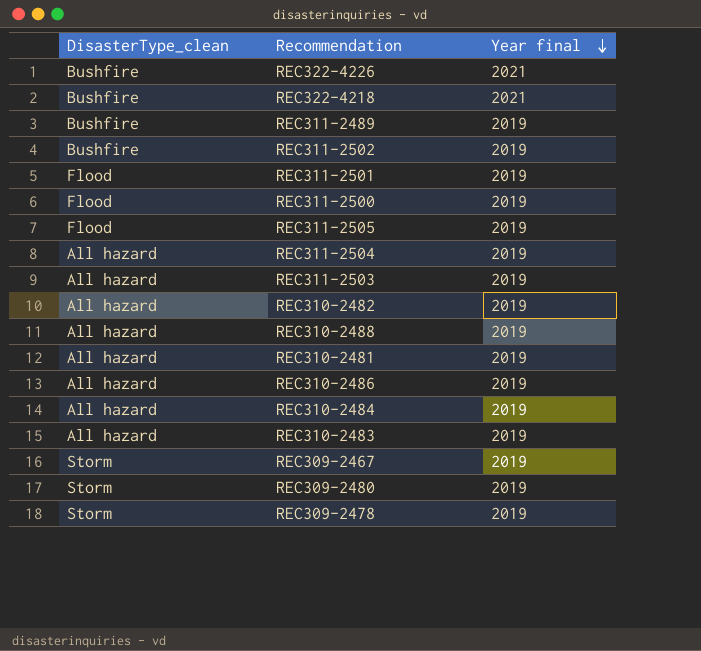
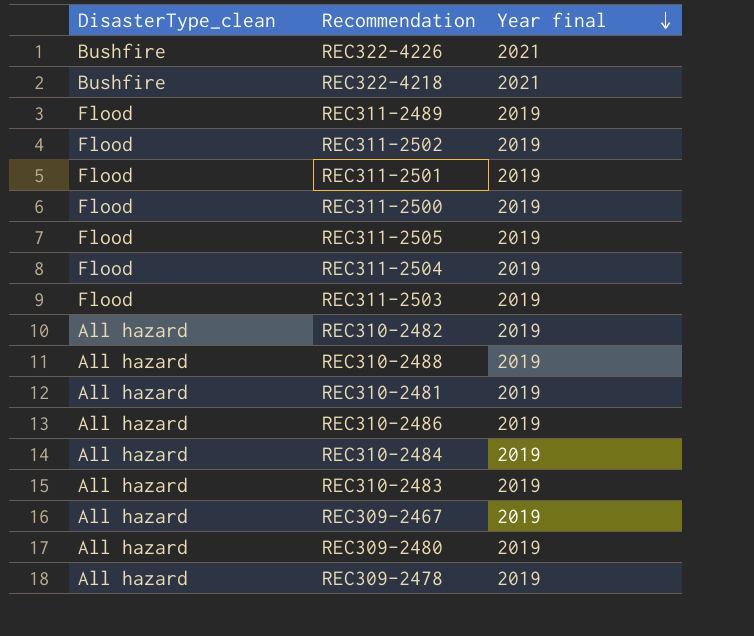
REC311-2489 | DisasterType_clean: Bushfire -> Flood
REC311-2502 | DisasterType_clean: Bushfire -> Flood
REC311-2504 | DisasterType_clean: All hazard -> Flood
REC311-2503 | DisasterType_clean: All hazard -> Flood
REC309-2467 | DisasterType_clean: Storm -> All hazard
REC309-2480 | DisasterType_clean: Storm -> All hazard
REC309-2478 | DisasterType_clean: Storm -> All hazard

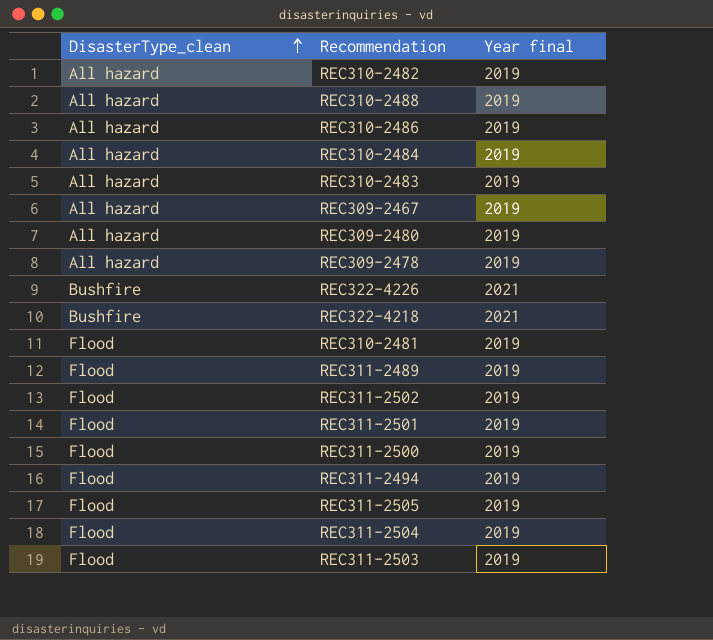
row order: Year final descending -> DisasterType_clean ascending
REC310-2481 | DisasterType_clean: All hazard -> Flood
row REC311-2494: none -> Flood | 2019

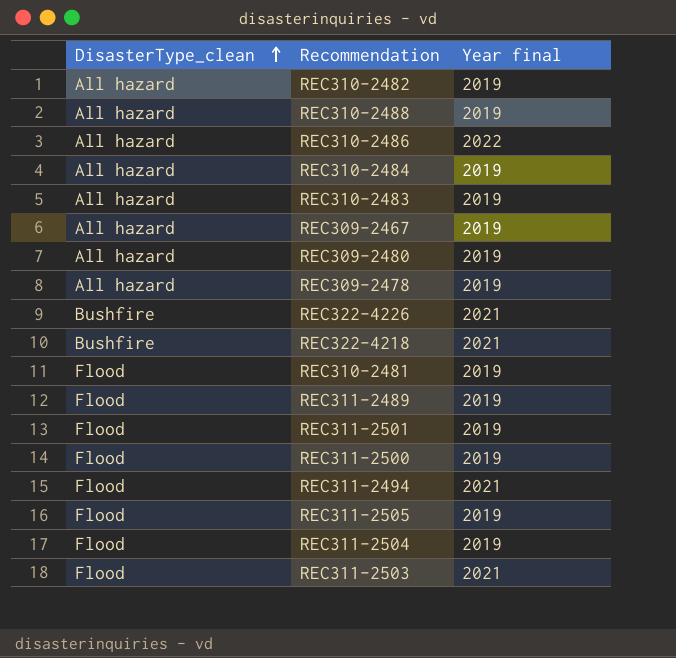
row REC311-2502: Flood | 2019 -> none
REC310-2486 | Year final: 2019 -> 2022
REC311-2494 | Year final: 2019 -> 2021
REC311-2503 | Year final: 2019 -> 2021

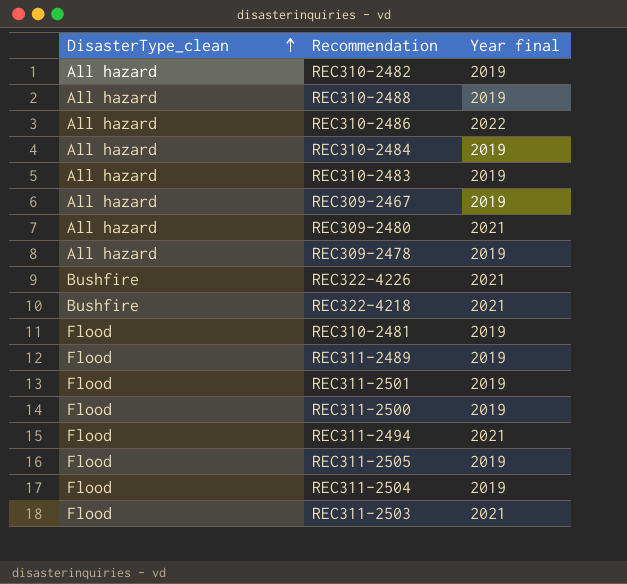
REC309-2480 | Year final: 2019 -> 2021

